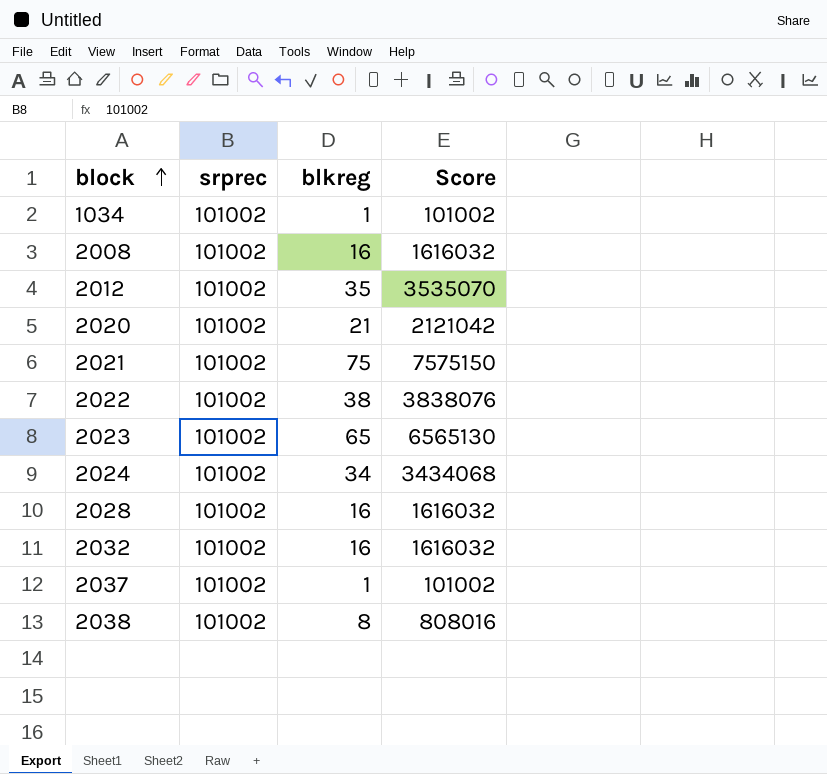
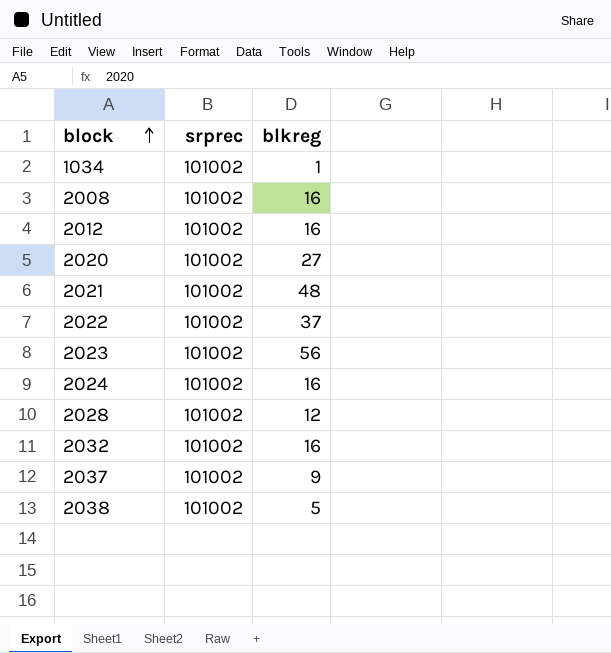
column Score | formula: [srprec] * [blkreg] -> none
2012 | blkreg: 35 -> 16
2020 | blkreg: 21 -> 27
2021 | blkreg: 75 -> 48
2022 | blkreg: 38 -> 37
2023 | blkreg: 65 -> 56
2024 | blkreg: 34 -> 16
2028 | blkreg: 16 -> 12
2037 | blkreg: 1 -> 9
2038 | blkreg: 8 -> 5

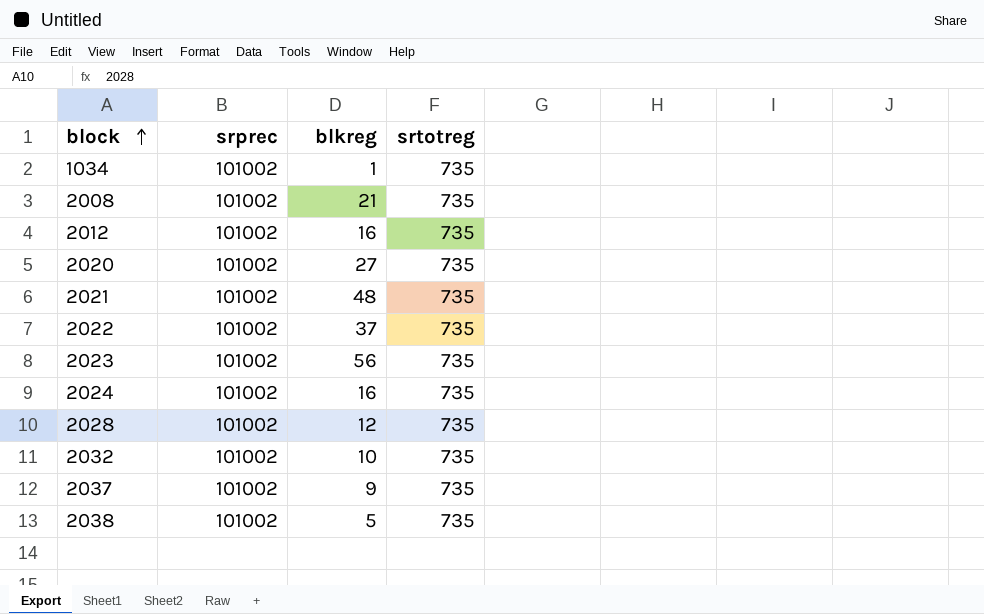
column srtotreg | position: none -> 4
2008 | blkreg: 16 -> 21
2032 | blkreg: 16 -> 10

